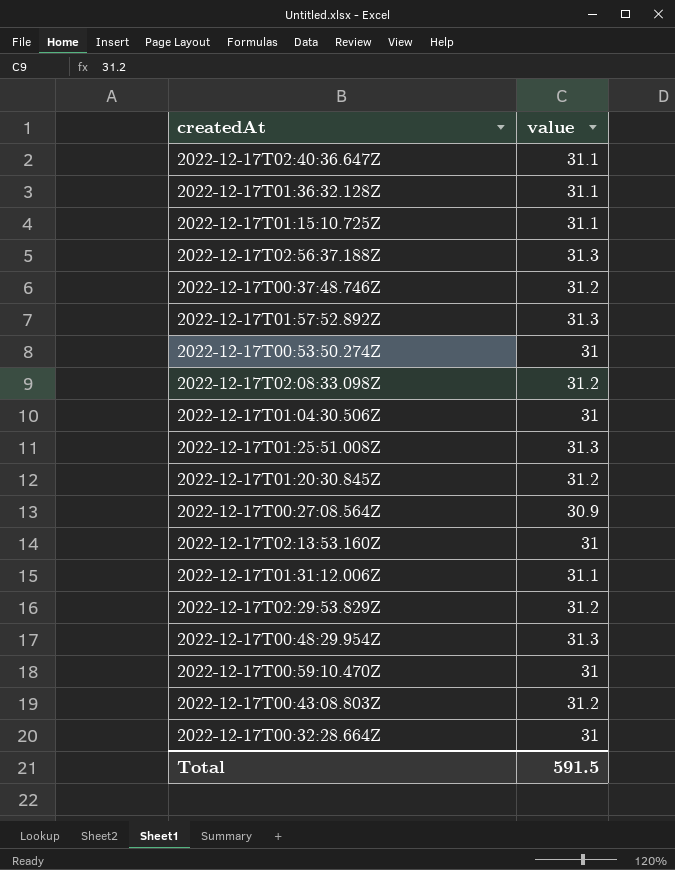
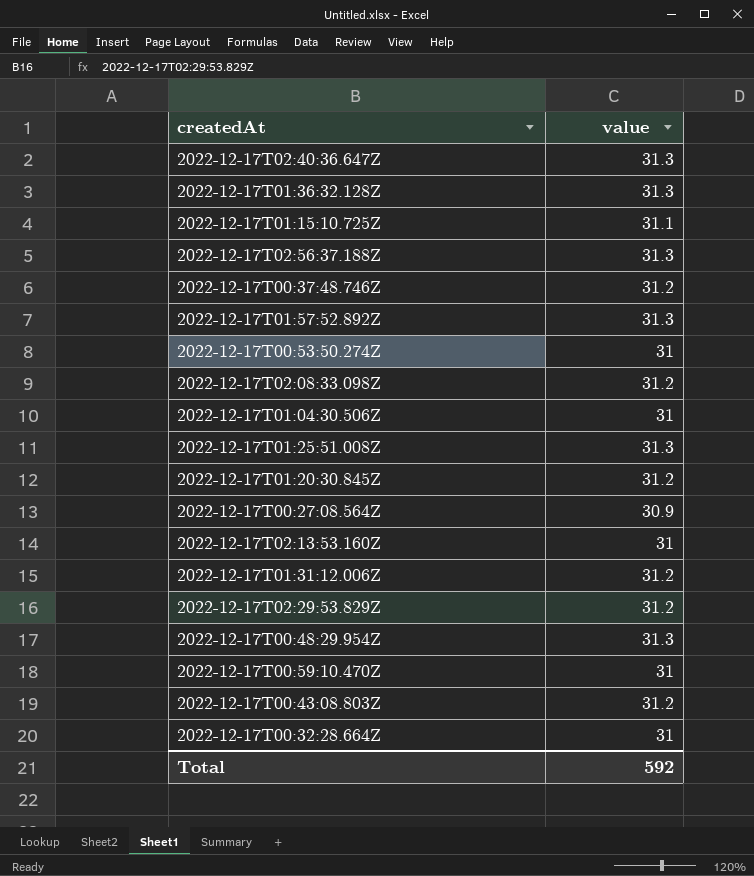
2022-12-17T02:40:36.647Z | value: 31.1 -> 31.3
2022-12-17T01:36:32.128Z | value: 31.1 -> 31.3
2022-12-17T01:31:12.006Z | value: 31.1 -> 31.2
Total | value: 591.5 -> 592

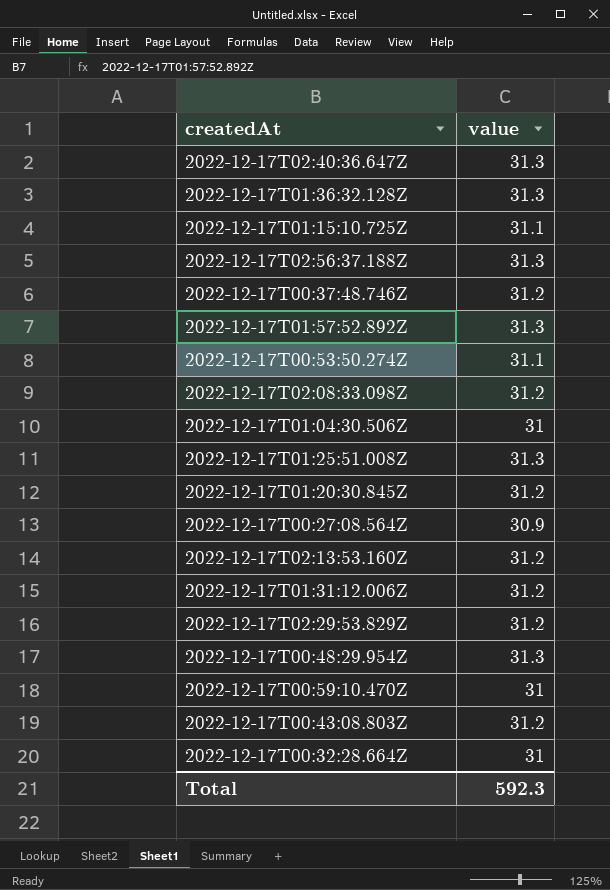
2022-12-17T00:53:50.274Z | value: 31 -> 31.1
2022-12-17T02:13:53.160Z | value: 31 -> 31.2
Total | value: 592 -> 592.3

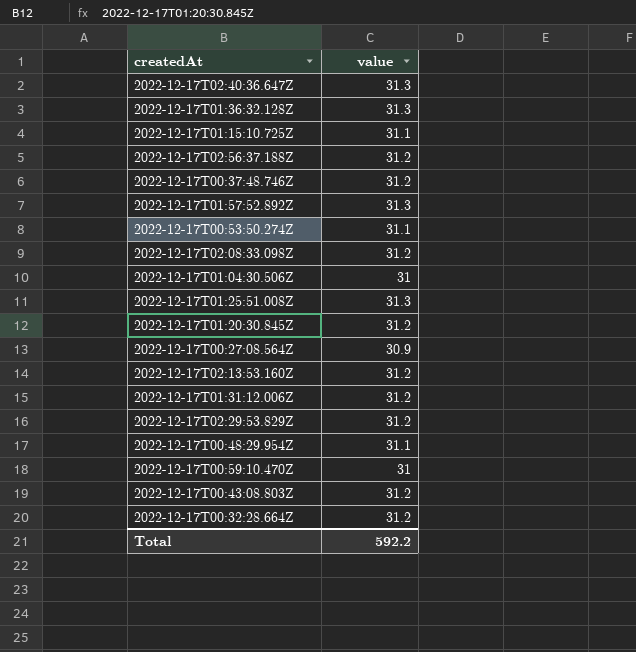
2022-12-17T02:56:37.188Z | value: 31.3 -> 31.2
2022-12-17T00:48:29.954Z | value: 31.3 -> 31.1
2022-12-17T00:32:28.664Z | value: 31 -> 31.2
Total | value: 592.3 -> 592.2

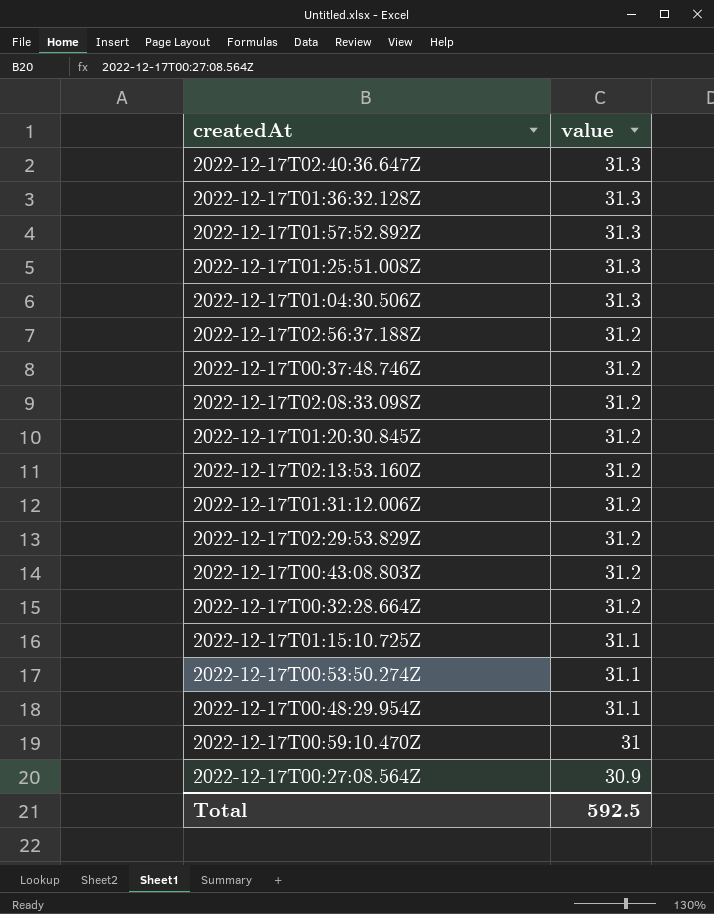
row order: none -> value descending
2022-12-17T01:04:30.506Z | value: 31 -> 31.3
Total | value: 592.2 -> 592.5

